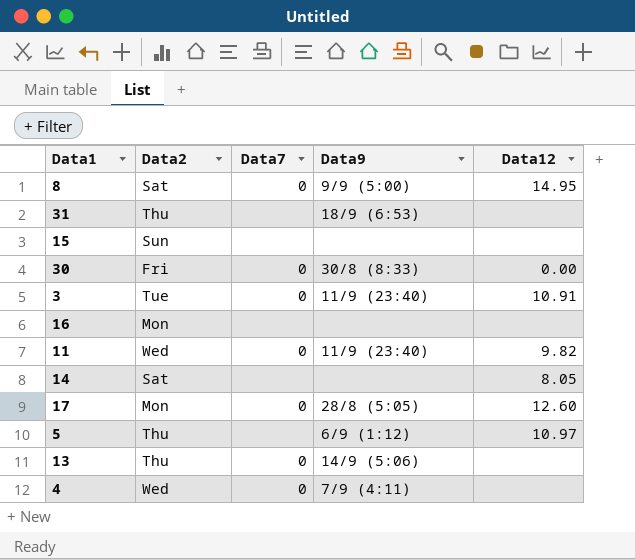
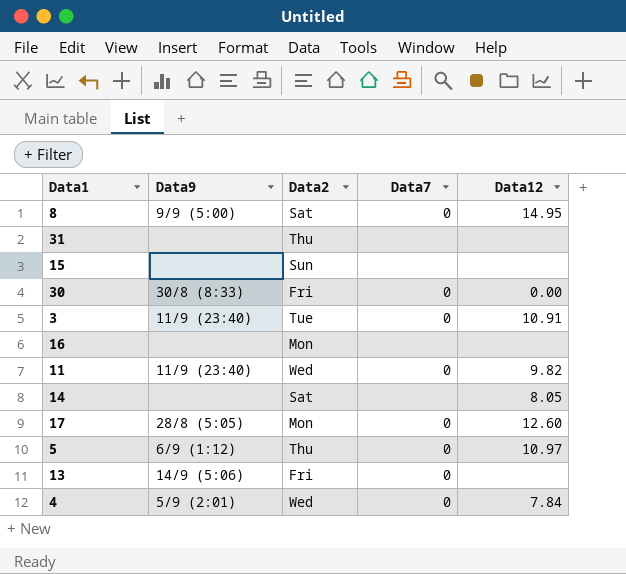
column Data9 | position: 4 -> 2
31 | Data9: 18/9 (6:53) -> none
5 | Data7: none -> 0
13 | Data2: Thu -> Fri
4 | Data9: 7/9 (4:11) -> 5/9 (2:01)
4 | Data12: none -> 7.84

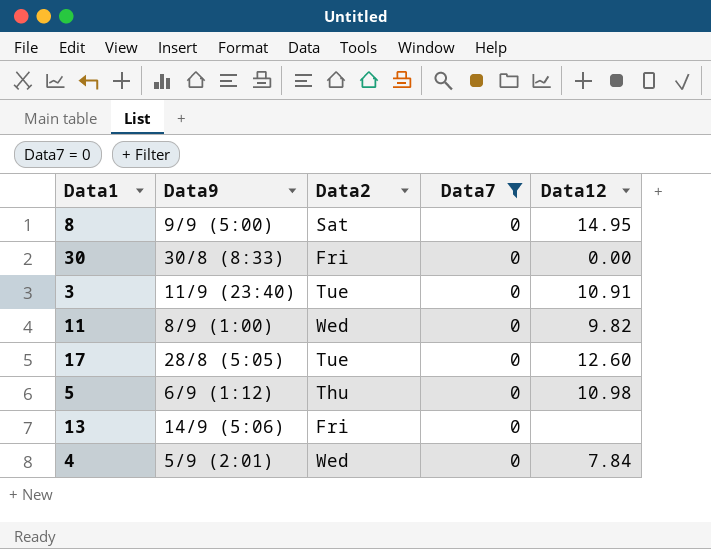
filter: none -> Data7 = 0
11 | Data9: 11/9 (23:40) -> 8/9 (1:00)
17 | Data2: Mon -> Tue
5 | Data12: 10.97 -> 10.98

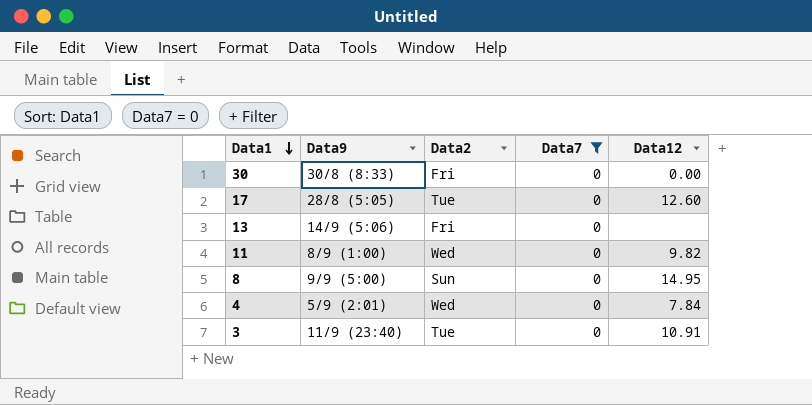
row order: none -> Data1 descending
row 5: 6/9 (1:12) | Thu | 0 | 10.98 -> none
8 | Data2: Sat -> Sun

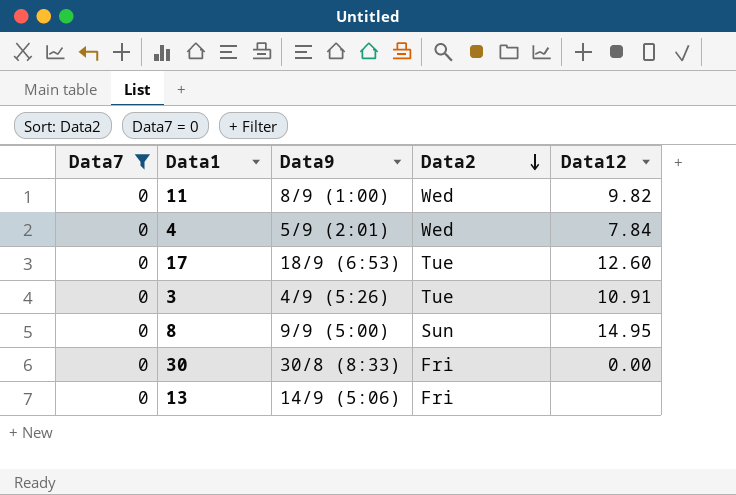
row order: Data1 descending -> Data2 descending
column Data7 | position: 4 -> 1
17 | Data9: 28/8 (5:05) -> 18/9 (6:53)
3 | Data9: 11/9 (23:40) -> 4/9 (5:26)

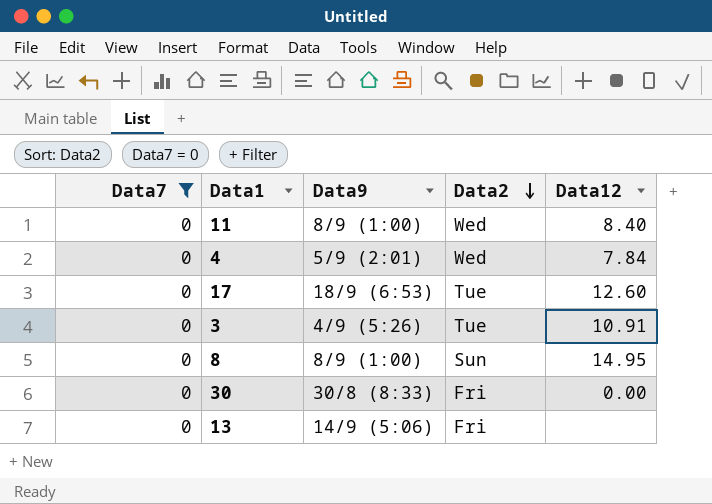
11 | Data12: 9.82 -> 8.40
8 | Data9: 9/9 (5:00) -> 8/9 (1:00)

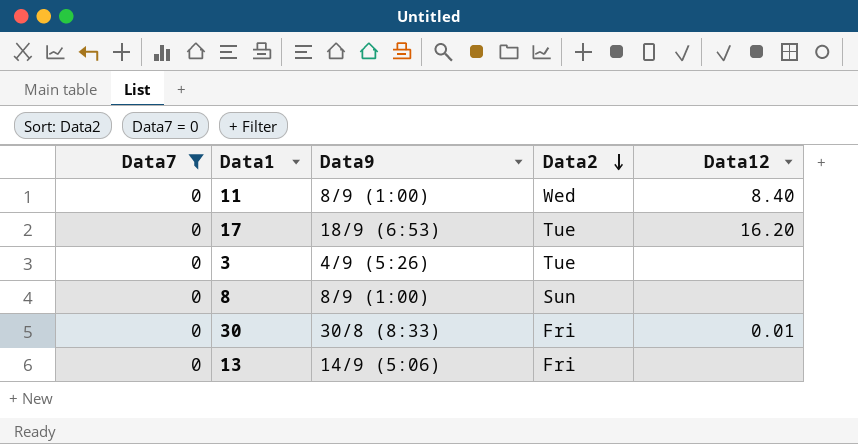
row 4: 0 | 5/9 (2:01) | Wed | 7.84 -> none
17 | Data12: 12.60 -> 16.20
3 | Data12: 10.91 -> none
8 | Data12: 14.95 -> none
30 | Data12: 0.00 -> 0.01

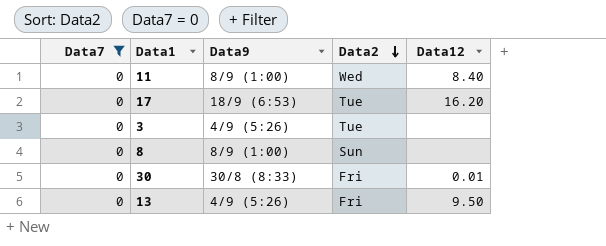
13 | Data9: 14/9 (5:06) -> 4/9 (5:26)
13 | Data12: none -> 9.50

